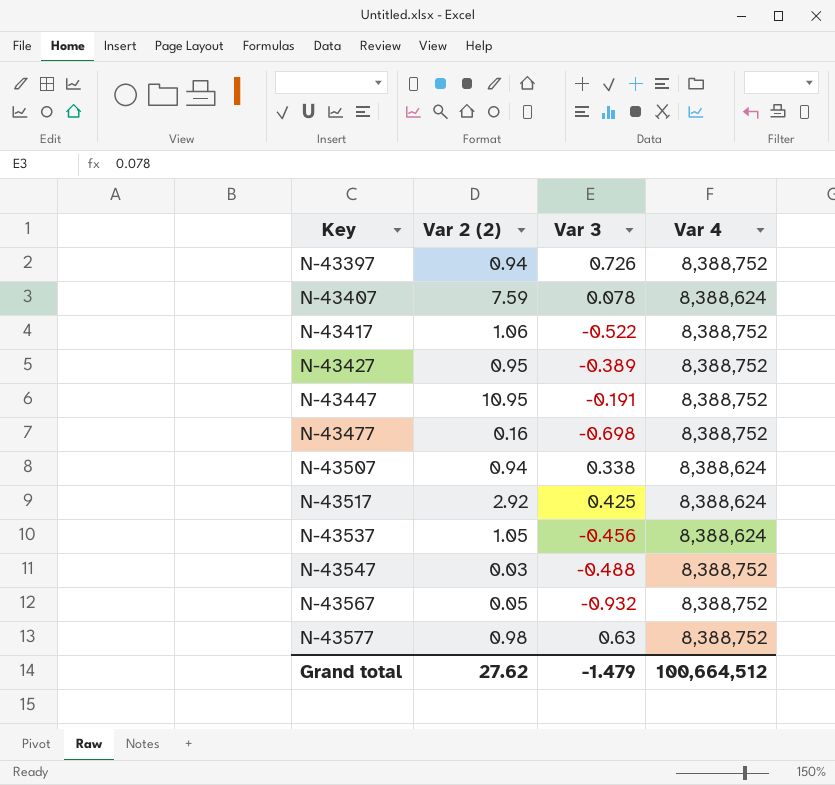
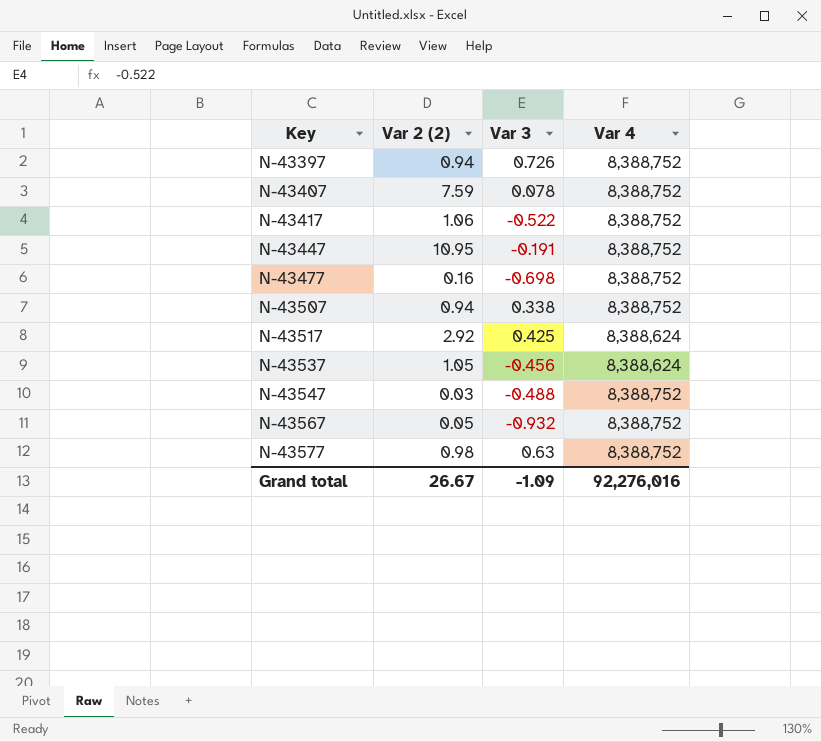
row N-43427: 0.95 | -0.389 | 8,388,752 -> none
N-43407 | Var 4: 8,388,624 -> 8,388,752
N-43507 | Var 4: 8,388,624 -> 8,388,752
Grand total | Var 2 (2): 27.62 -> 26.67
Grand total | Var 3: -1.479 -> -1.09
Grand total | Var 4: 100,664,512 -> 92,276,016

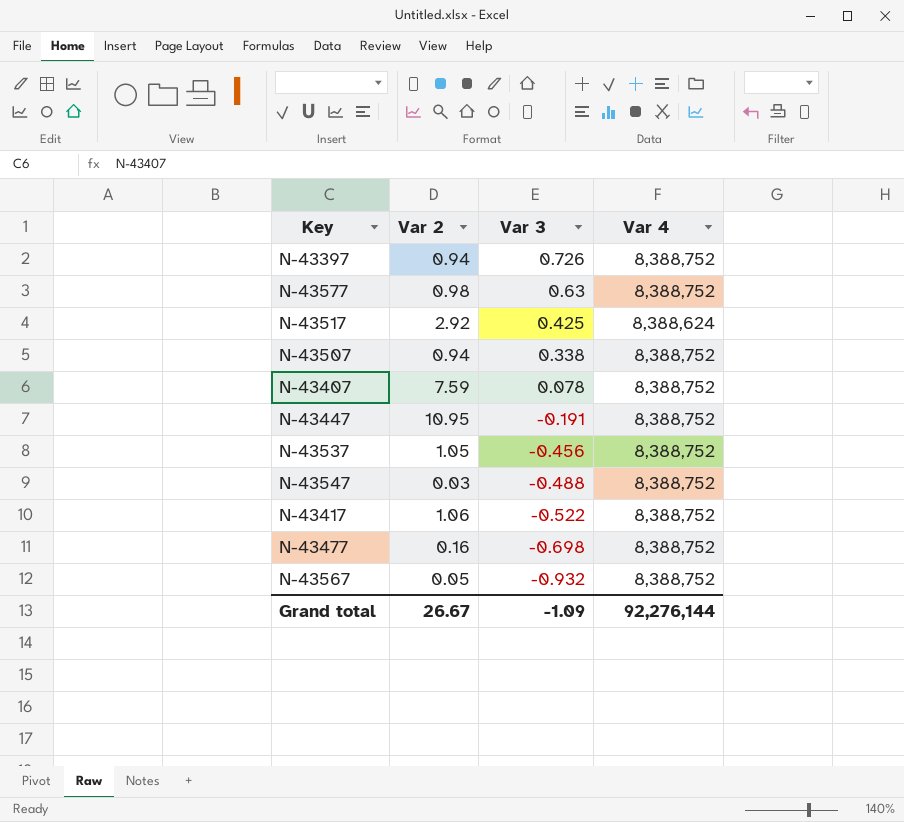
row order: Key ascending -> Var 3 descending
column name: Var 2 (2) -> Var 2
N-43537 | Var 4: 8,388,624 -> 8,388,752
Grand total | Var 4: 92,276,016 -> 92,276,144

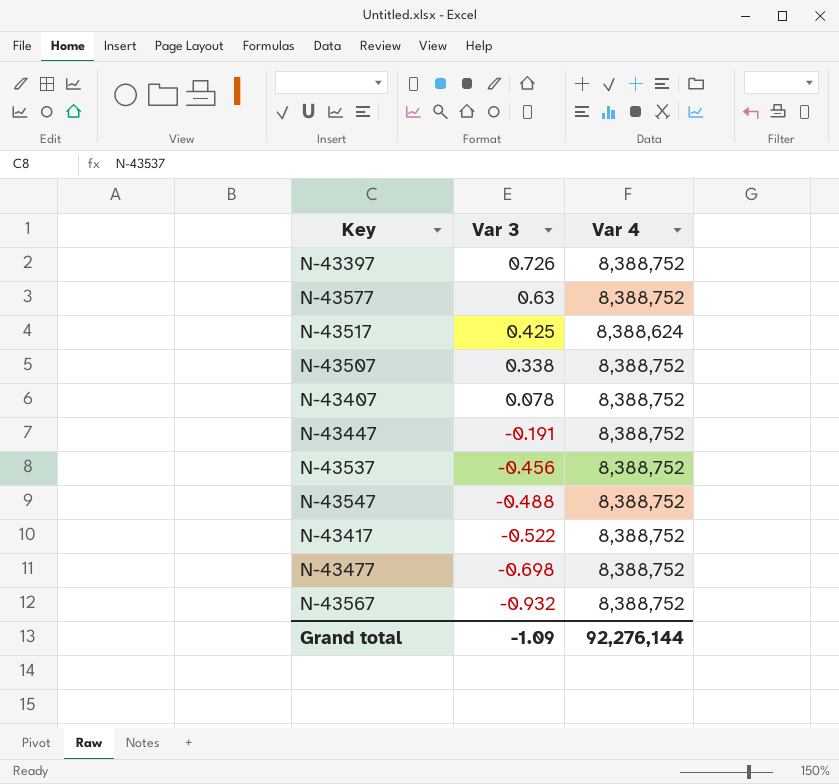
column Var 2 | position: 2 -> none

